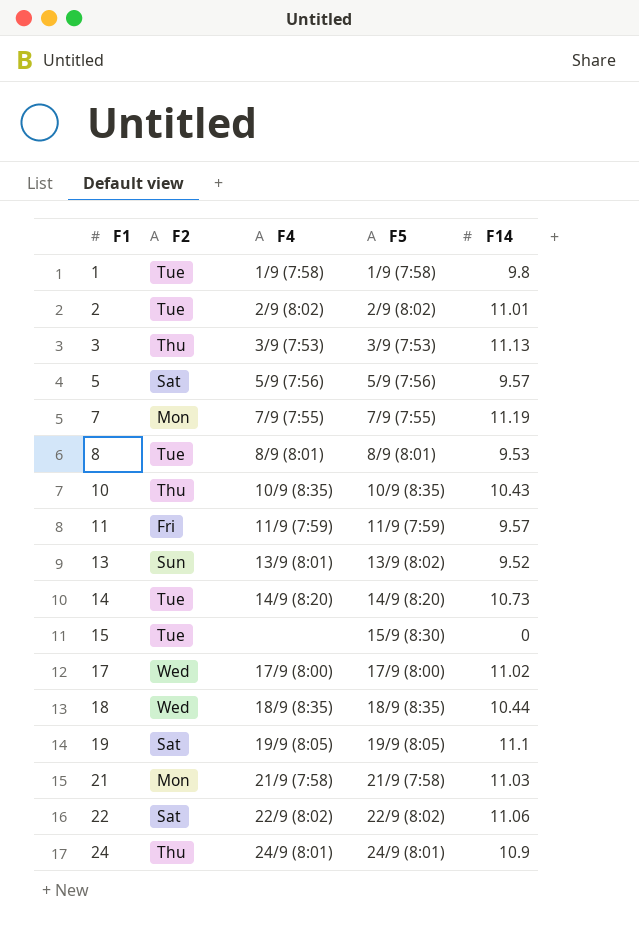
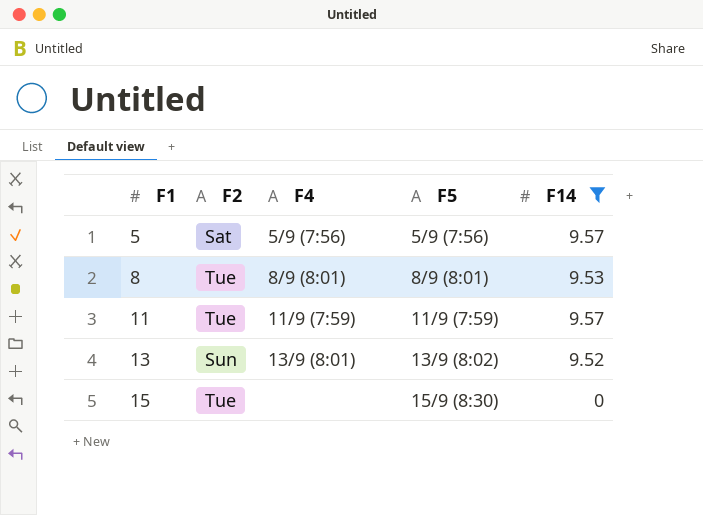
filter: none -> F14 <= 9.57
11 | F2: Fri -> Tue

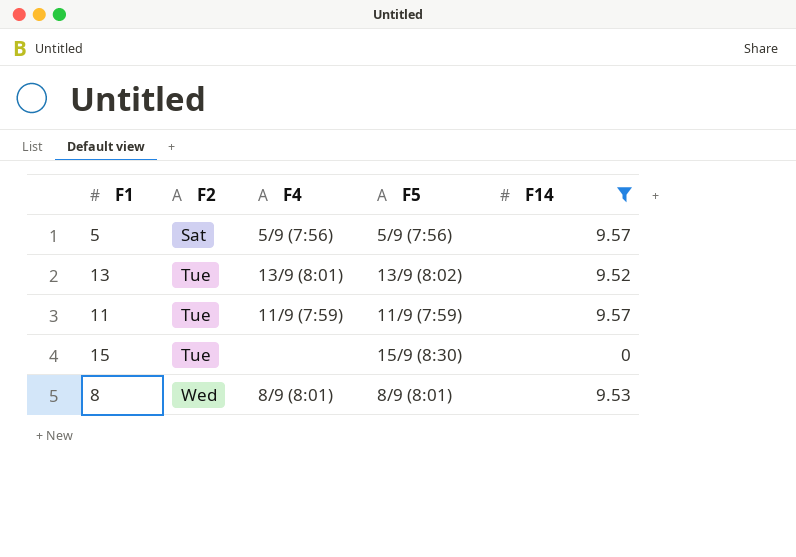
row order: F1 ascending -> F2 ascending
13 | F2: Sun -> Tue
8 | F2: Tue -> Wed

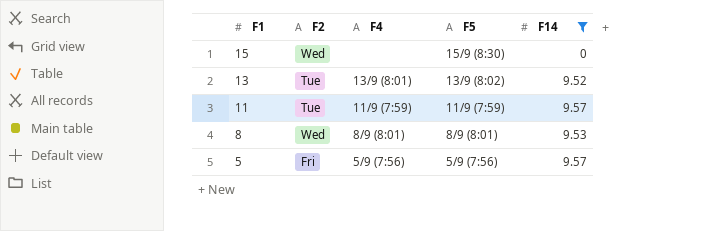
row order: F2 ascending -> F1 descending
15 | F2: Tue -> Wed
5 | F2: Sat -> Fri

